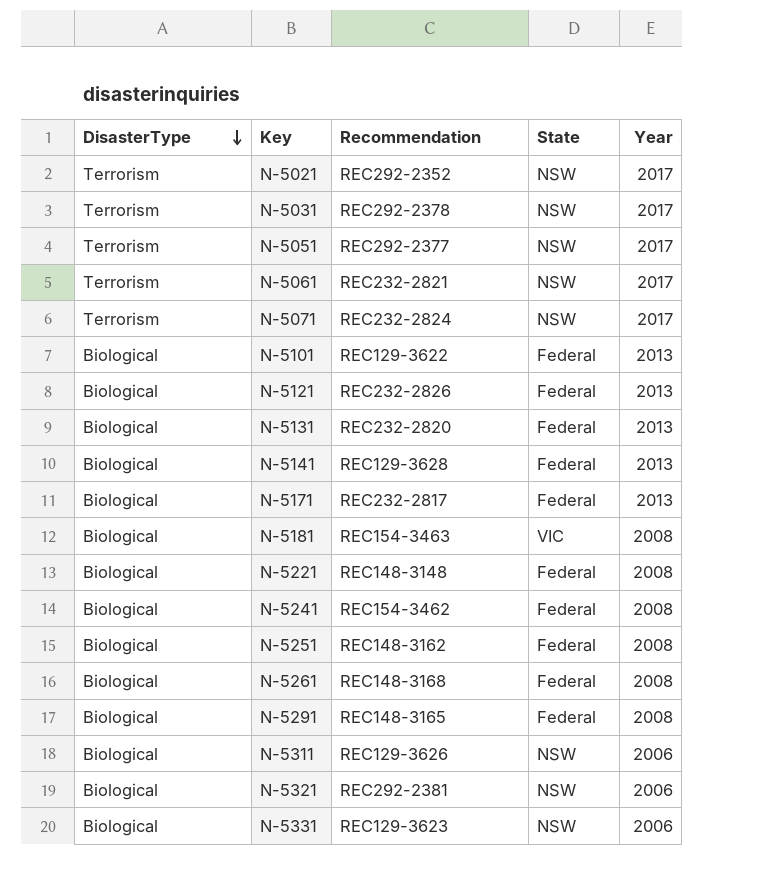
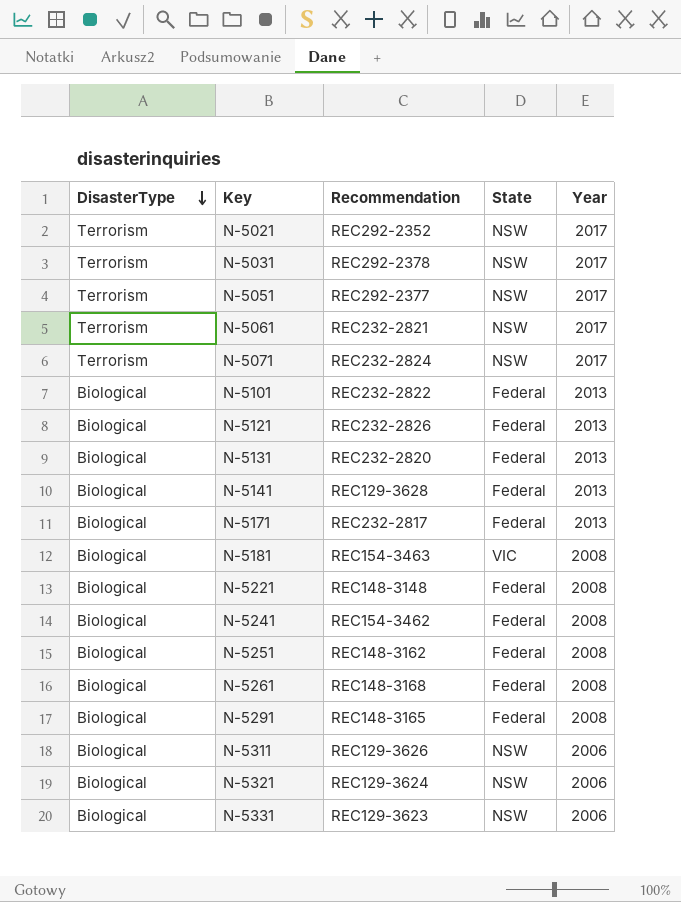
N-5101 | Recommendation: REC129-3622 -> REC232-2822
N-5321 | Recommendation: REC292-2381 -> REC129-3624

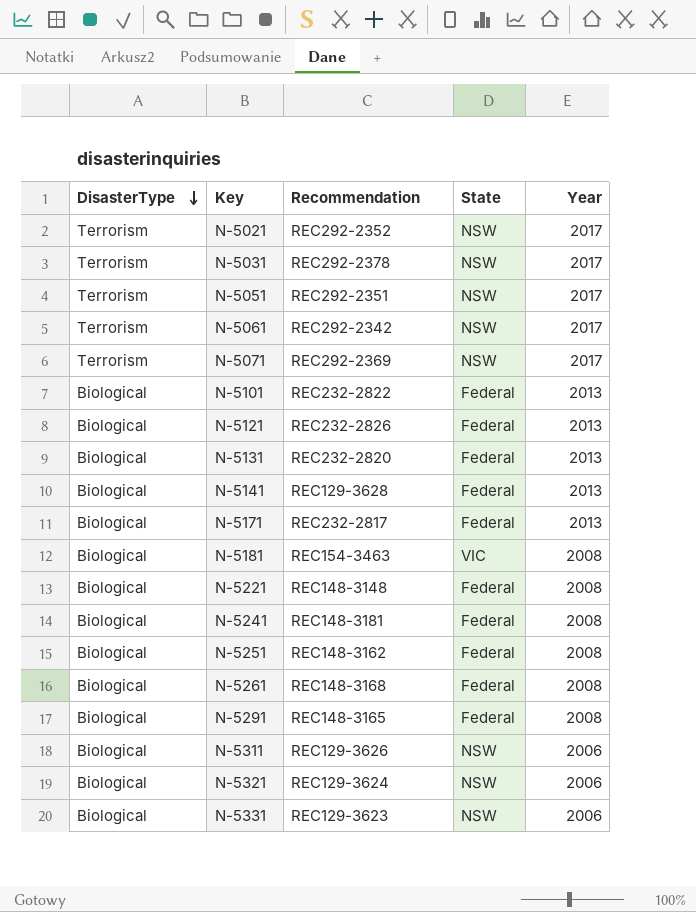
N-5051 | Recommendation: REC292-2377 -> REC292-2351
N-5061 | Recommendation: REC232-2821 -> REC292-2342
N-5071 | Recommendation: REC232-2824 -> REC292-2369
N-5241 | Recommendation: REC154-3462 -> REC148-3181

